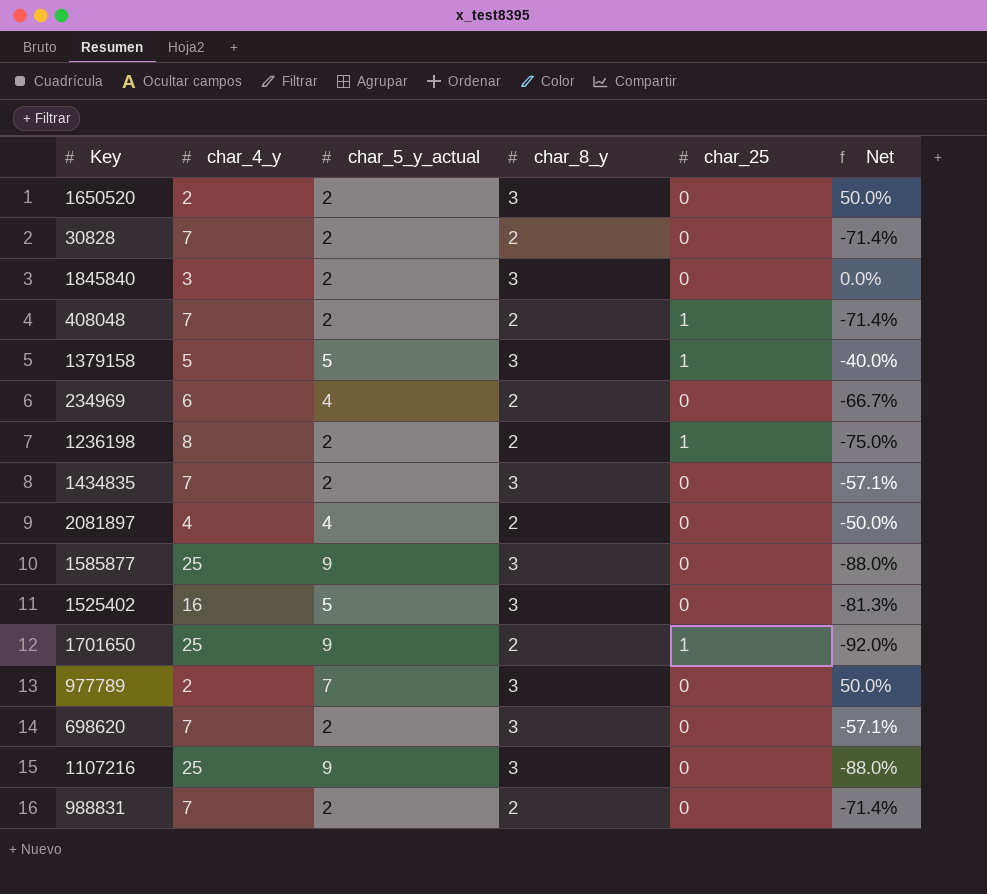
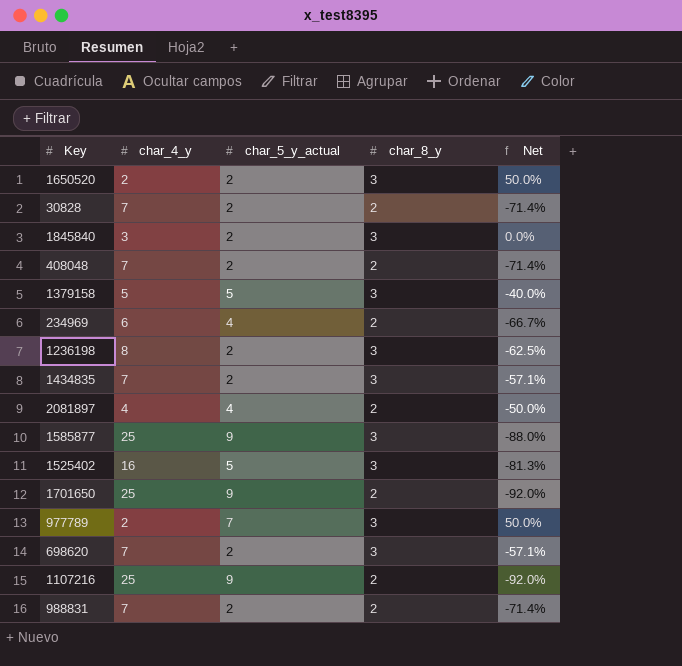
column char_25 | position: 5 -> none
1236198 | char_8_y: 2 -> 3
1236198 | Net: -75.0% -> -62.5%
1107216 | char_8_y: 3 -> 2
1107216 | Net: -88.0% -> -92.0%

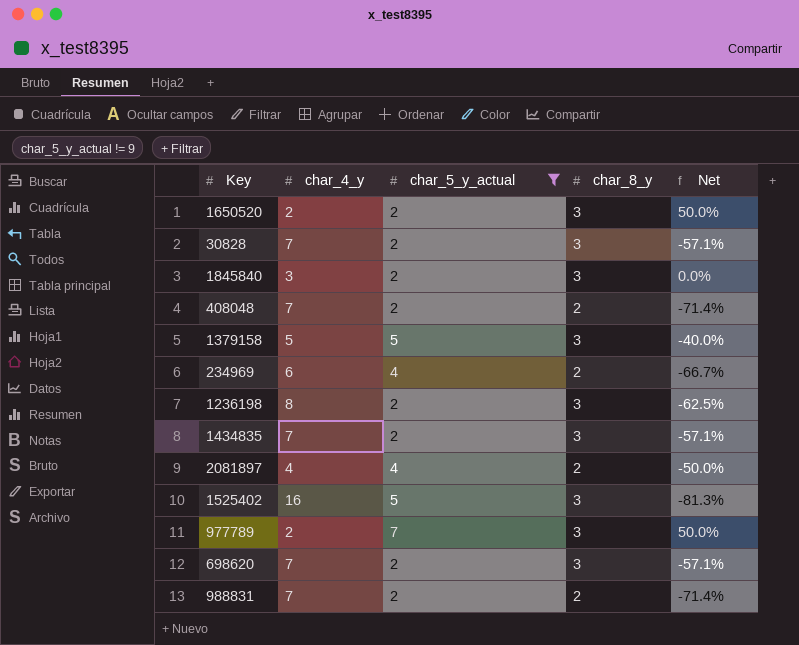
filter: none -> char_5_y_actual != 9
30828 | char_8_y: 2 -> 3
30828 | Net: -71.4% -> -57.1%

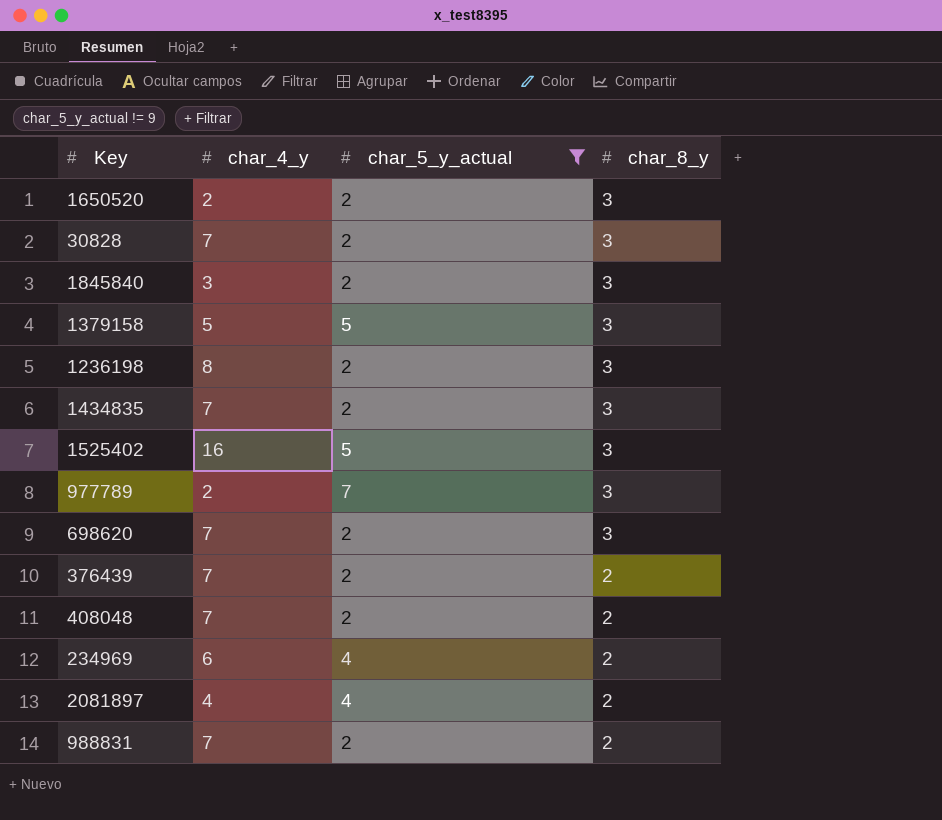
row order: none -> char_8_y descending
column Net | formula: ([char_8_y] - [char_4_y]) / [char_4_y] -> none
row 376439: none -> 7 | 2 | 2

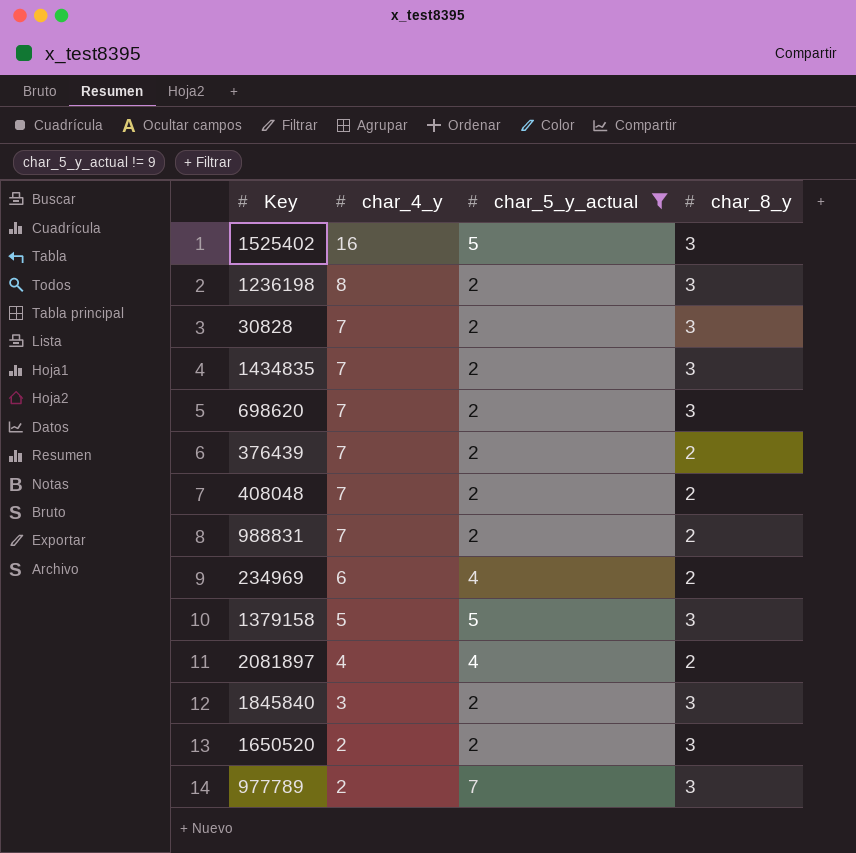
row order: char_8_y descending -> char_4_y descending

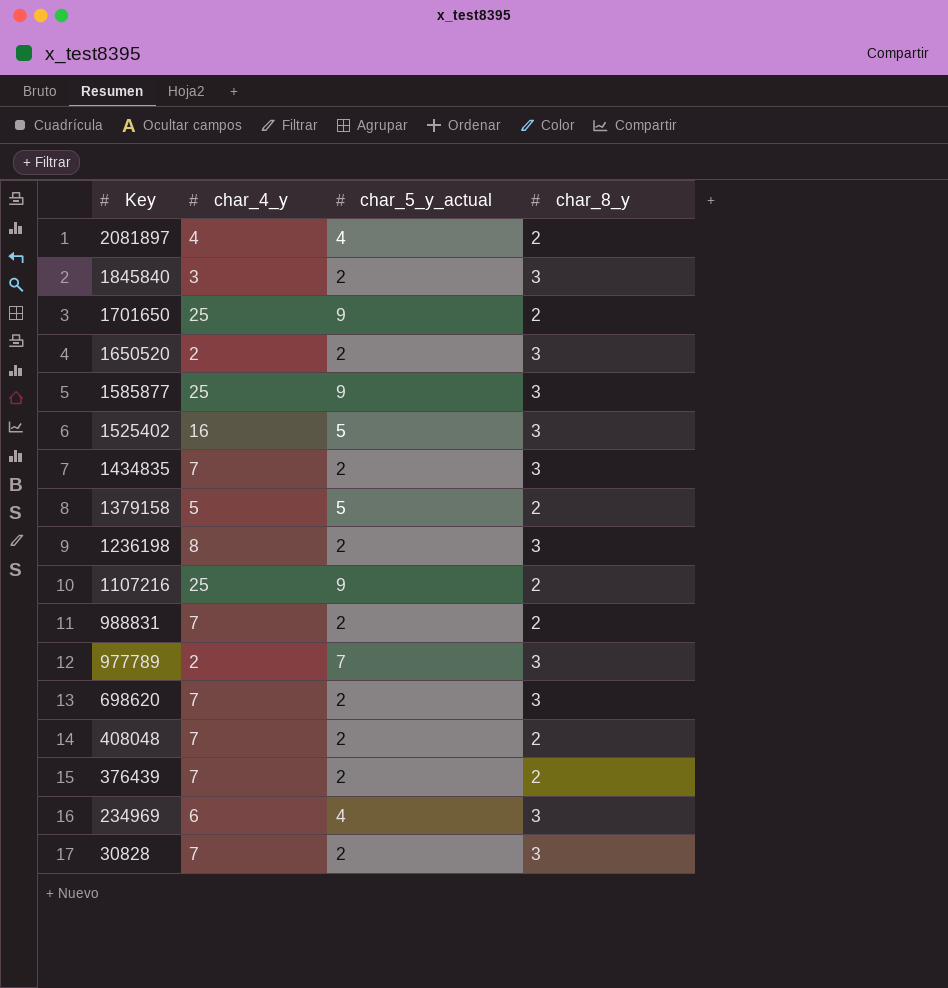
filter: char_5_y_actual != 9 -> none
row order: char_4_y descending -> Key descending
1379158 | char_8_y: 3 -> 2
234969 | char_8_y: 2 -> 3

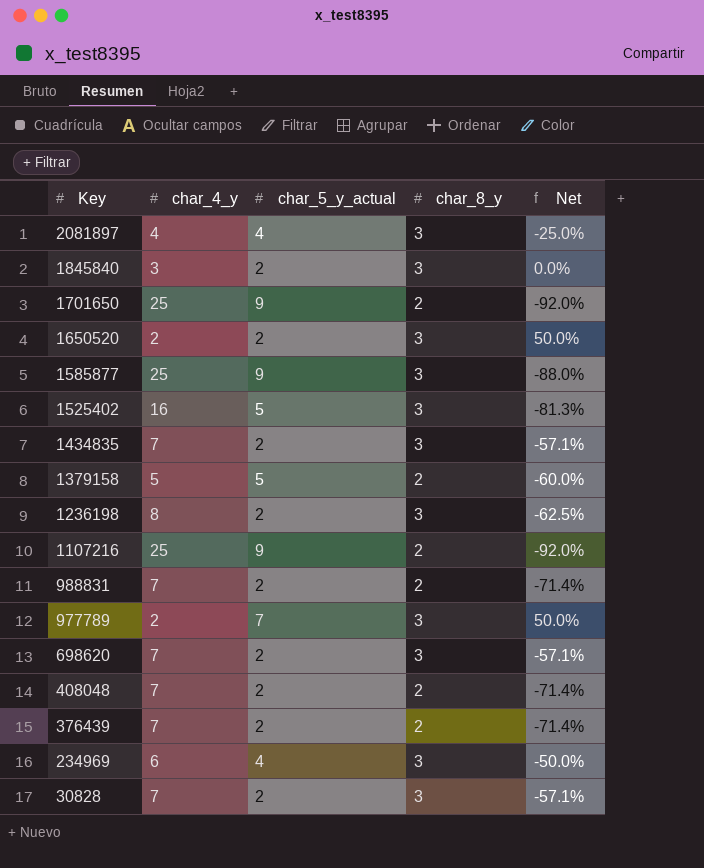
column Net | formula: none -> ([char_8_y] - [char_4_y]) / [char_4_y]
2081897 | char_8_y: 2 -> 3

